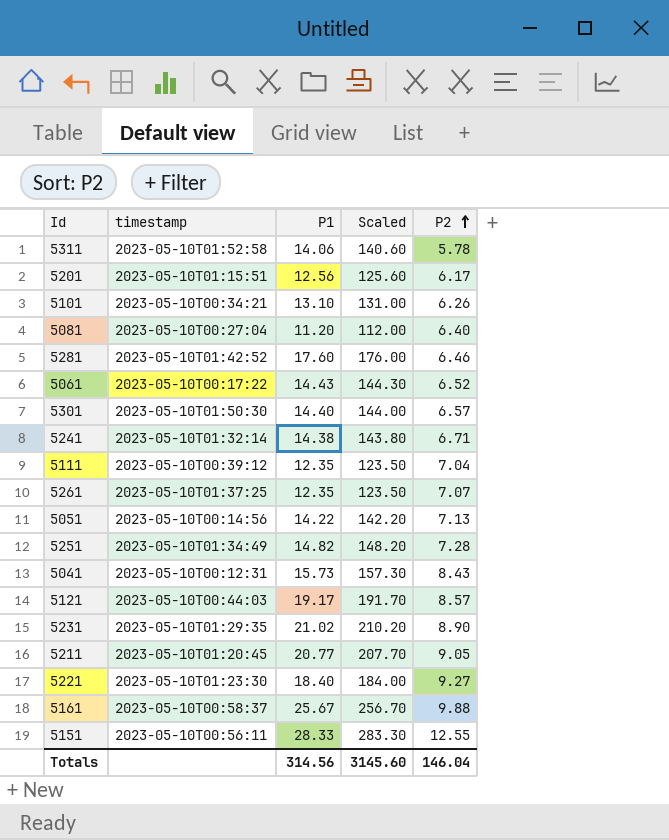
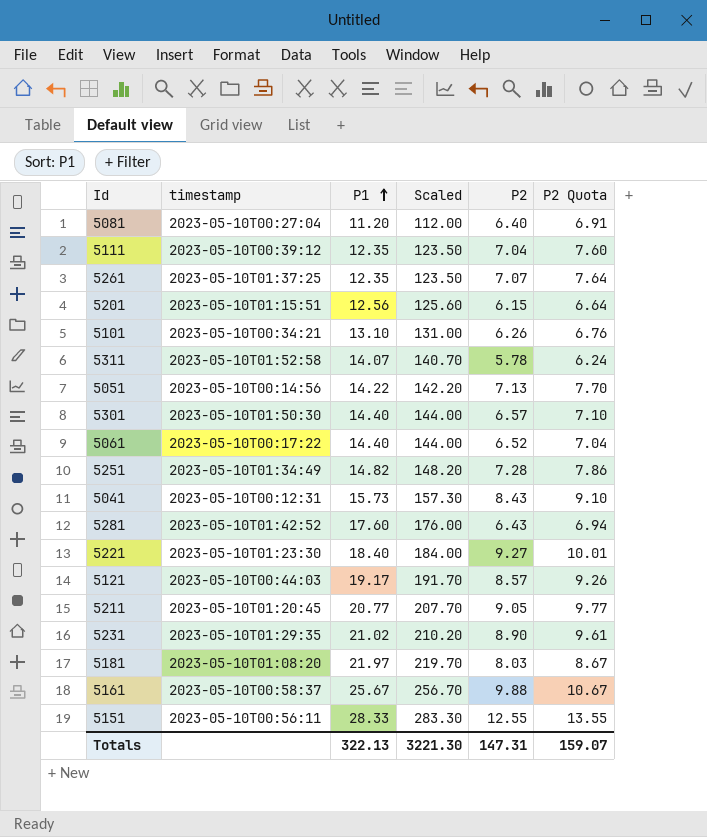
row order: P2 ascending -> P1 ascending
column P2 Quota | formula: none -> [P2] * 1.08
row 5241: 2023-05-10T01:32:14 | 14.38 | 143.80 | 6.71 -> none
5201 | P2: 6.17 -> 6.15
5311 | P1: 14.06 -> 14.07
5311 | Scaled: 140.60 -> 140.70
5061 | P1: 14.43 -> 14.40
5061 | Scaled: 144.30 -> 144.00
5281 | P2: 6.46 -> 6.43
row 5181: none -> 2023-05-10T01:08:20 | 21.97 | 219.70 | 8.03 | 8.67
Totals | P1: 314.56 -> 322.13
Totals | Scaled: 3145.60 -> 3221.30
Totals | P2: 146.04 -> 147.31

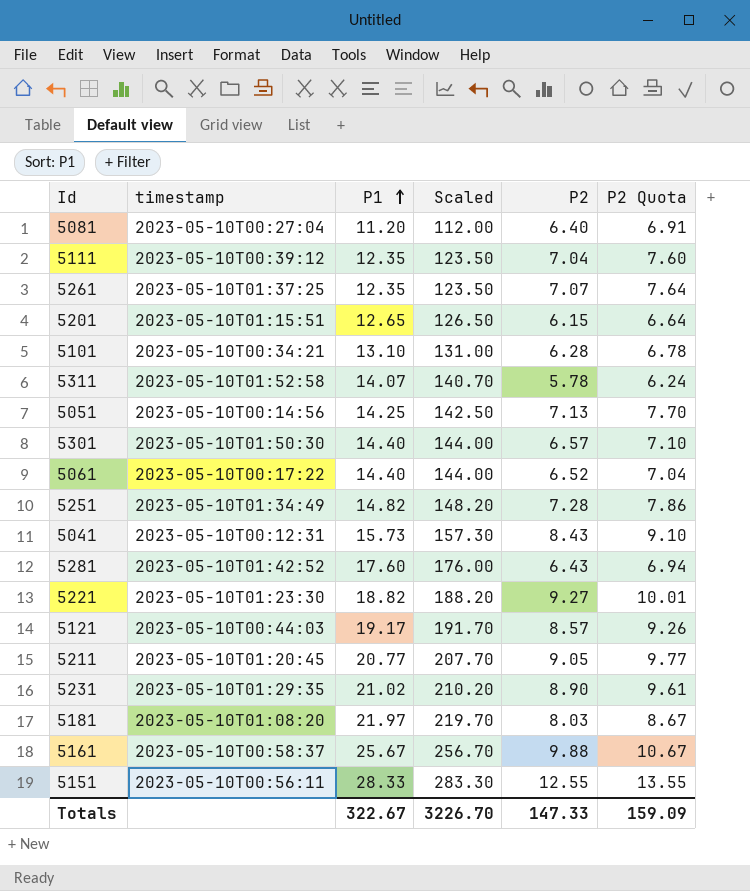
5201 | P1: 12.56 -> 12.65
5201 | Scaled: 125.60 -> 126.50
5101 | P2: 6.26 -> 6.28
5101 | P2 Quota: 6.76 -> 6.78
5051 | P1: 14.22 -> 14.25
5051 | Scaled: 142.20 -> 142.50
5221 | P1: 18.40 -> 18.82
5221 | Scaled: 184.00 -> 188.20
Totals | P1: 322.13 -> 322.67
Totals | Scaled: 3221.30 -> 3226.70
Totals | P2: 147.31 -> 147.33
Totals | P2 Quota: 159.07 -> 159.09

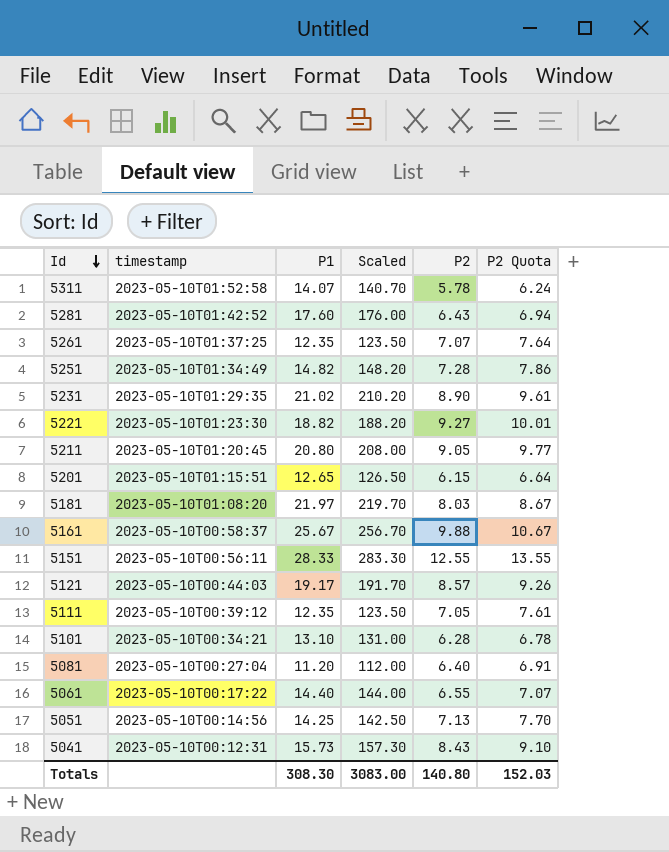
row order: P1 ascending -> Id descending
row 5301: 2023-05-10T01:50:30 | 14.40 | 144.00 | 6.57 | 7.10 -> none
5211 | P1: 20.77 -> 20.80
5211 | Scaled: 207.70 -> 208.00
5111 | P2: 7.04 -> 7.05
5111 | P2 Quota: 7.60 -> 7.61
5061 | P2: 6.52 -> 6.55
5061 | P2 Quota: 7.04 -> 7.07
Totals | P1: 322.67 -> 308.30
Totals | Scaled: 3226.70 -> 3083.00
Totals | P2: 147.33 -> 140.80
Totals | P2 Quota: 159.09 -> 152.03

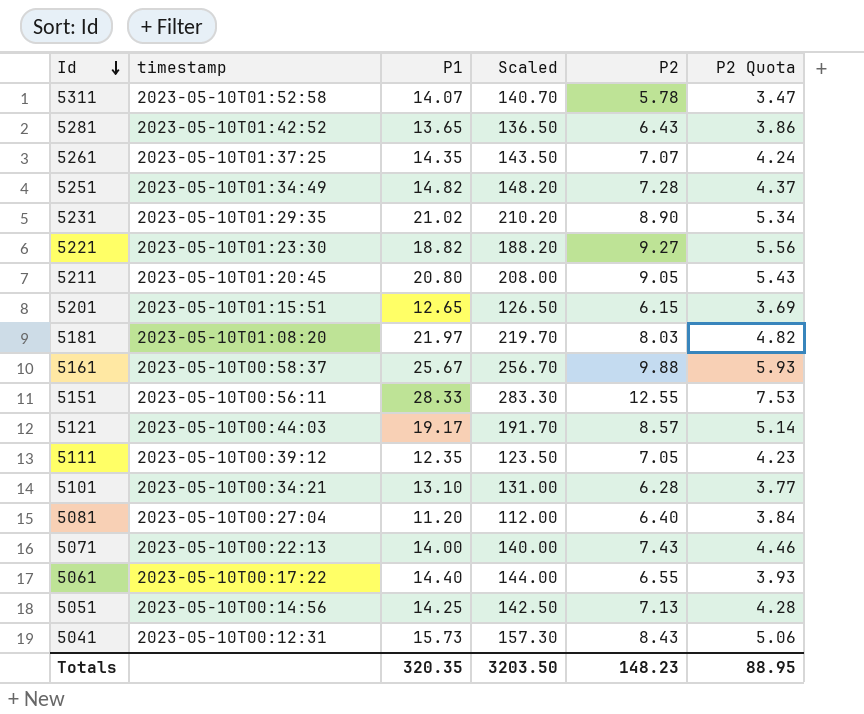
column P2 Quota | formula: [P2] * 1.08 -> [P2] * 0.6
5281 | P1: 17.60 -> 13.65
5281 | Scaled: 176.00 -> 136.50
5261 | P1: 12.35 -> 14.35
5261 | Scaled: 123.50 -> 143.50
row 5071: none -> 2023-05-10T00:22:13 | 14.00 | 140.00 | 7.43 | 4.46
Totals | P1: 308.30 -> 320.35
Totals | Scaled: 3083.00 -> 3203.50
Totals | P2: 140.80 -> 148.23
Totals | P2 Quota: 152.03 -> 88.95

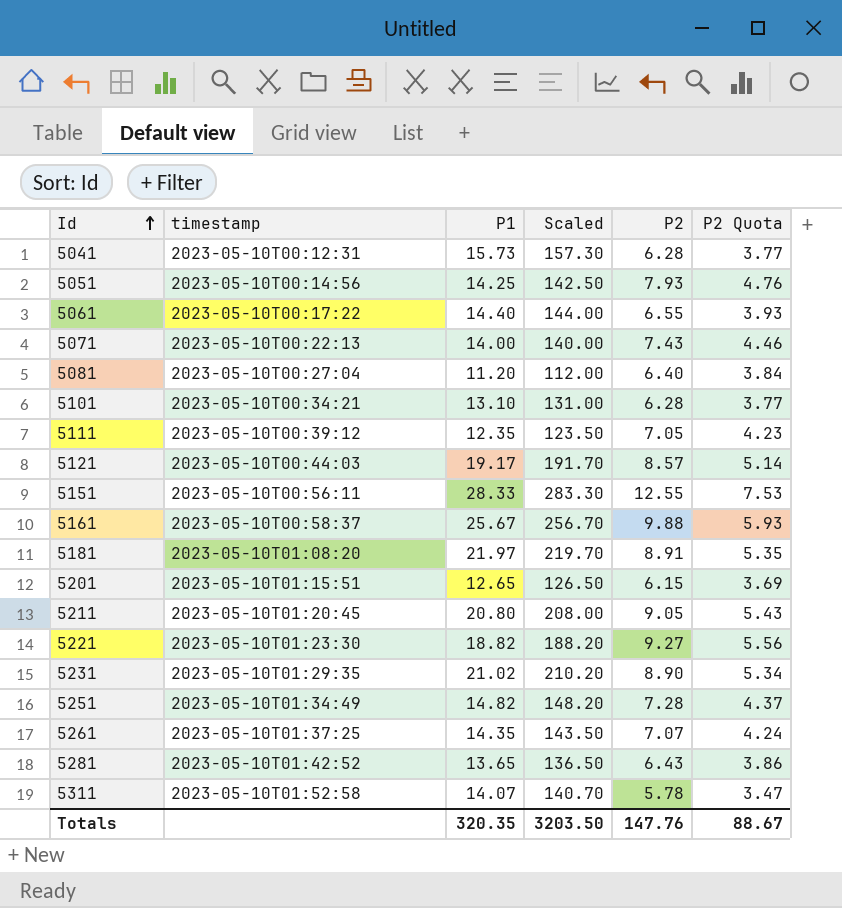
row order: Id descending -> Id ascending
5041 | P2: 8.43 -> 6.28
5041 | P2 Quota: 5.06 -> 3.77
5051 | P2: 7.13 -> 7.93
5051 | P2 Quota: 4.28 -> 4.76
5181 | P2: 8.03 -> 8.91
5181 | P2 Quota: 4.82 -> 5.35
Totals | P2: 148.23 -> 147.76
Totals | P2 Quota: 88.95 -> 88.67

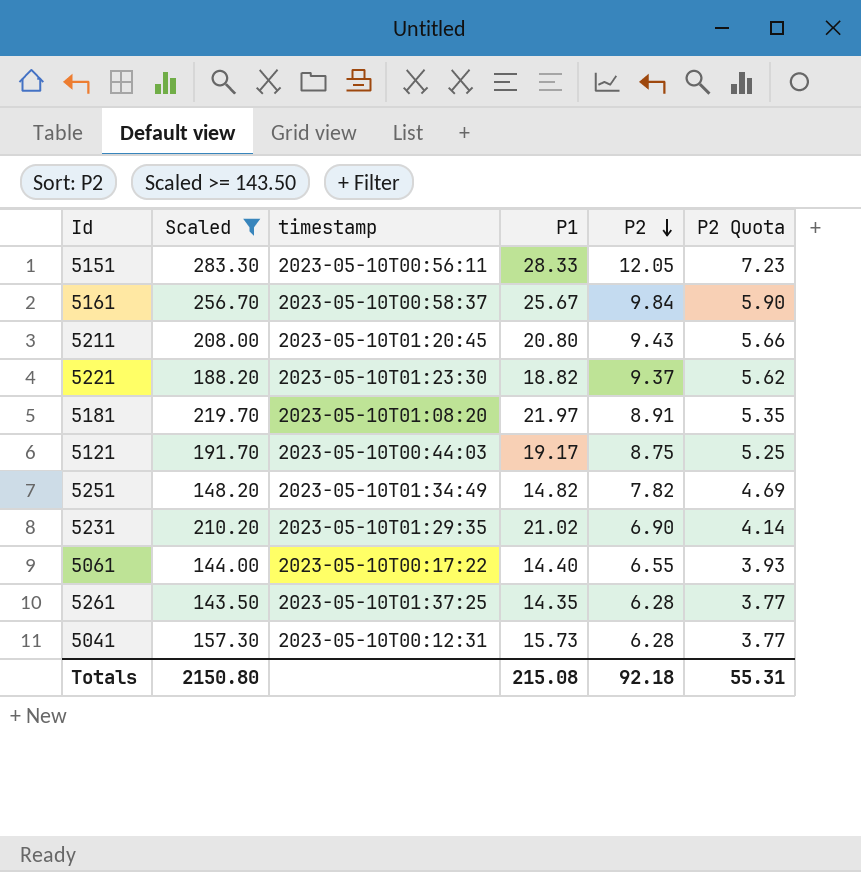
filter: none -> Scaled >= 143.50
row order: Id ascending -> P2 descending
column Scaled | position: 4 -> 2
5151 | P2: 12.55 -> 12.05
5151 | P2 Quota: 7.53 -> 7.23
5161 | P2: 9.88 -> 9.84
5161 | P2 Quota: 5.93 -> 5.90
5211 | P2: 9.05 -> 9.43
5211 | P2 Quota: 5.43 -> 5.66
5221 | P2: 9.27 -> 9.37
5221 | P2 Quota: 5.56 -> 5.62
5121 | P2: 8.57 -> 8.75
5121 | P2 Quota: 5.14 -> 5.25
5251 | P2: 7.28 -> 7.82
5251 | P2 Quota: 4.37 -> 4.69
5231 | P2: 8.90 -> 6.90
5231 | P2 Quota: 5.34 -> 4.14
5261 | P2: 7.07 -> 6.28
5261 | P2 Quota: 4.24 -> 3.77
Totals | Scaled: 3203.50 -> 2150.80
Totals | P1: 320.35 -> 215.08
Totals | P2: 147.76 -> 92.18
Totals | P2 Quota: 88.67 -> 55.31

